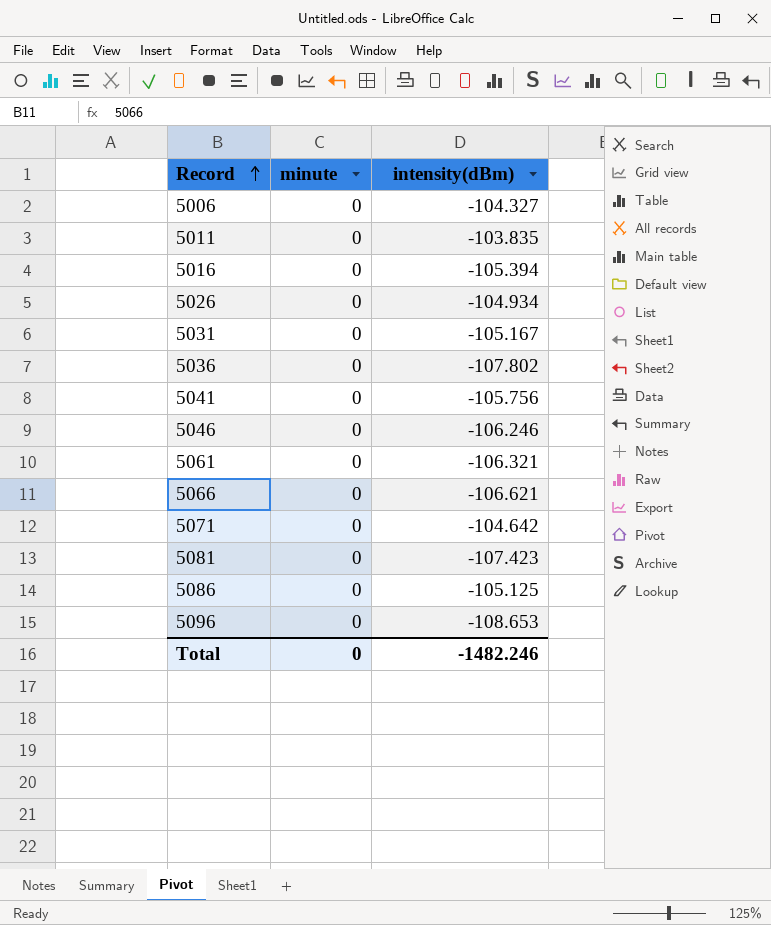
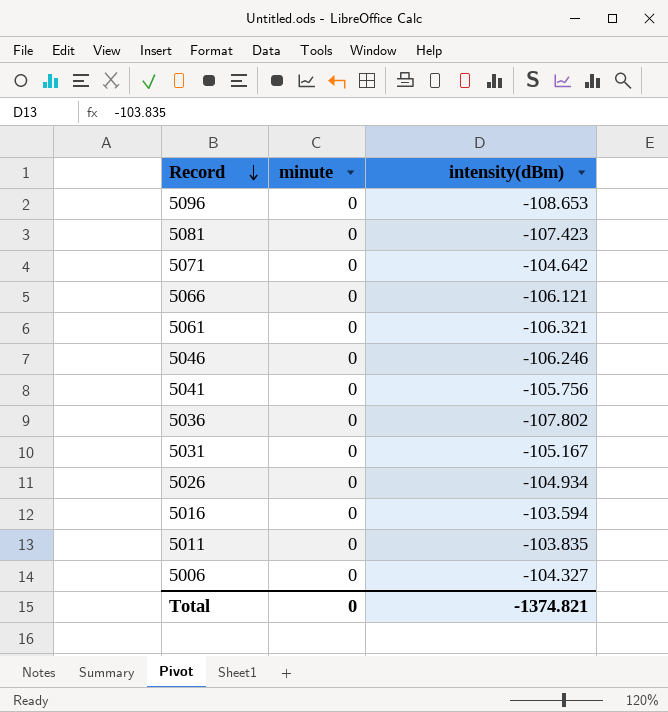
row order: Record ascending -> Record descending
row 5086: 0 | -105.125 -> none
5066 | intensity(dBm): -106.621 -> -106.121
5016 | intensity(dBm): -105.394 -> -103.594
Total | intensity(dBm): -1482.246 -> -1374.821

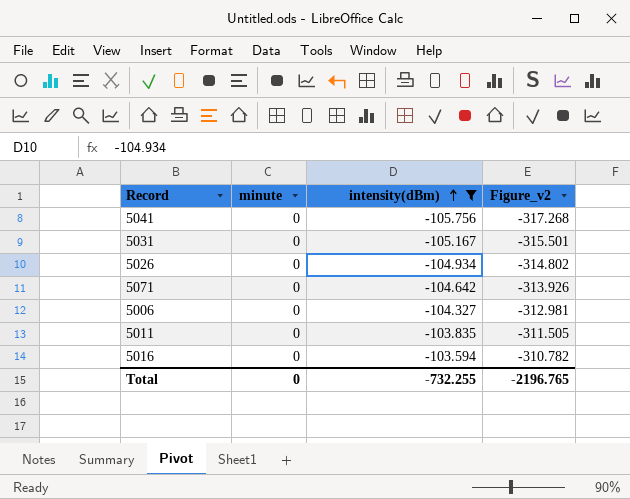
filter: none -> intensity(dBm) >= -105.756
row order: Record descending -> intensity(dBm) ascending
column Figure_v2 | formula: none -> [intensity(dBm)] * 3
Total | intensity(dBm): -1374.821 -> -732.255

